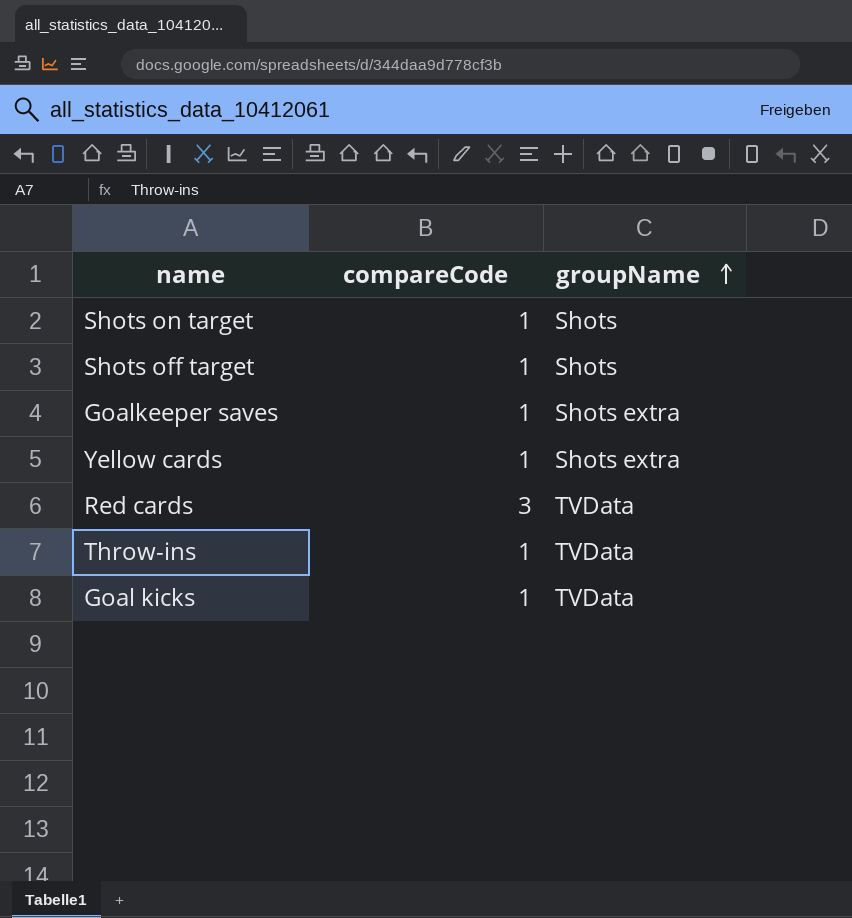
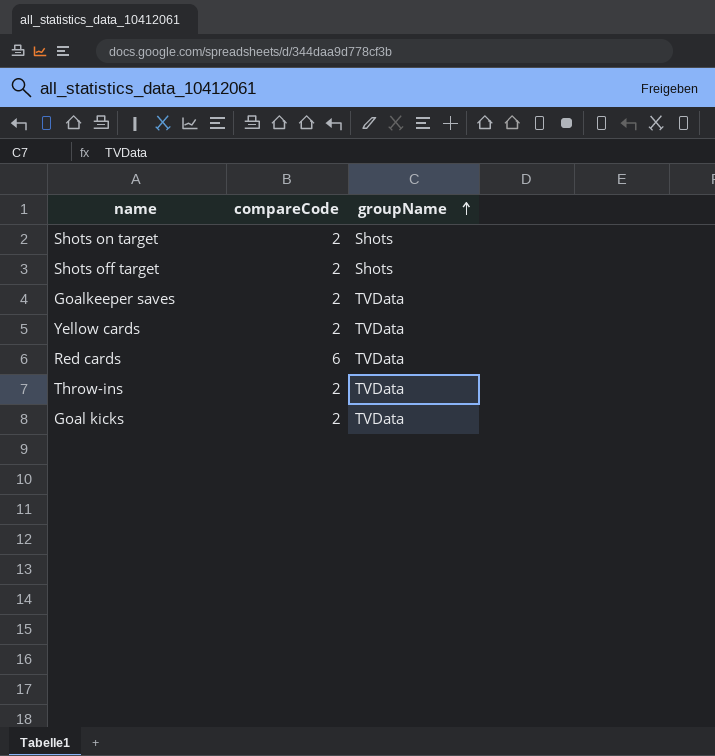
Shots on target | compareCode: 1 -> 2
Shots off target | compareCode: 1 -> 2
Goalkeeper saves | compareCode: 1 -> 2
Goalkeeper saves | groupName: Shots extra -> TVData
Yellow cards | compareCode: 1 -> 2
Yellow cards | groupName: Shots extra -> TVData
Red cards | compareCode: 3 -> 6
Throw-ins | compareCode: 1 -> 2
Goal kicks | compareCode: 1 -> 2

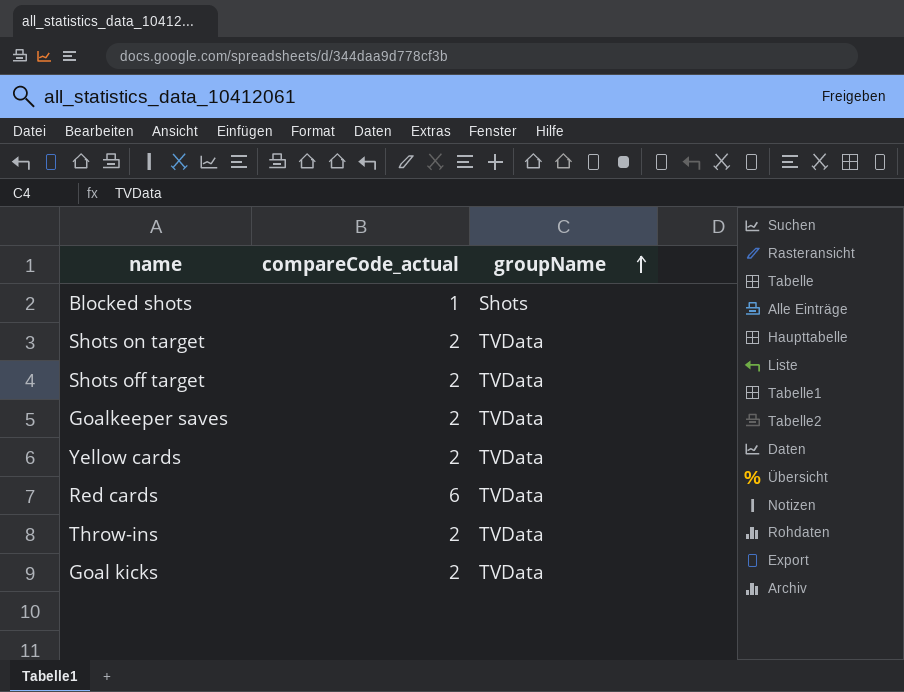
column name: compareCode -> compareCode_actual
row Blocked shots: none -> 1 | Shots
Shots on target | groupName: Shots -> TVData
Shots off target | groupName: Shots -> TVData

